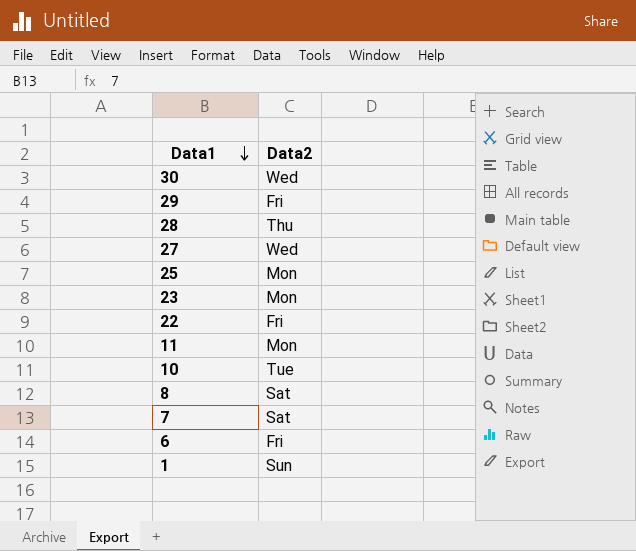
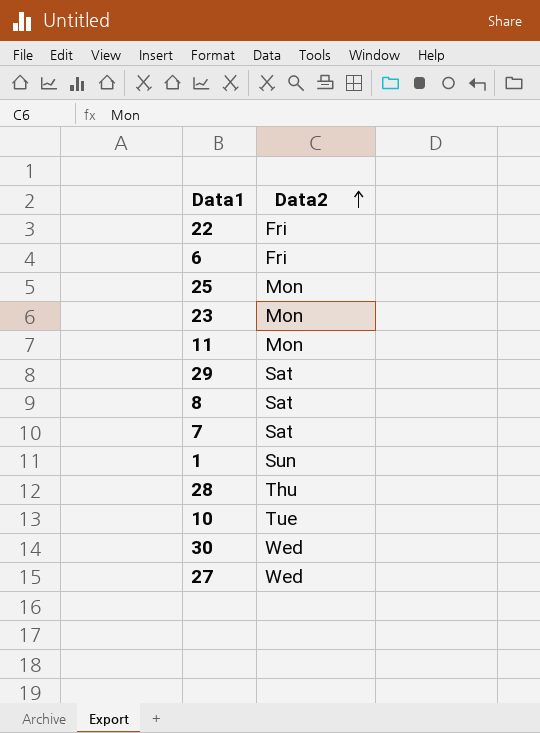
row order: Data1 descending -> Data2 ascending
29 | Data2: Fri -> Sat

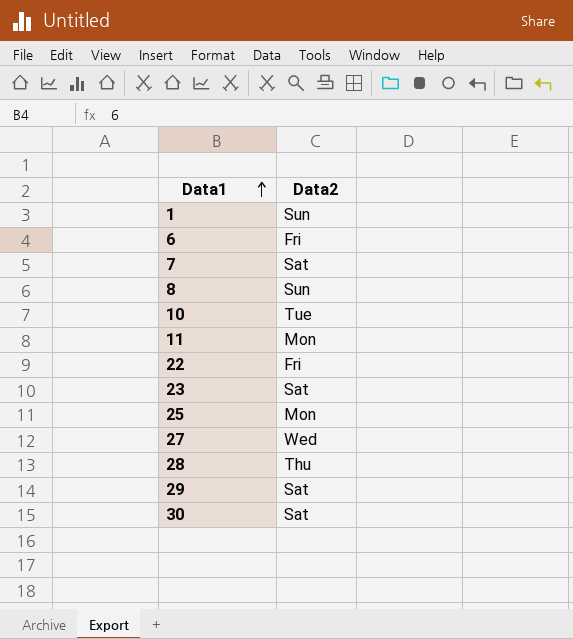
row order: Data2 ascending -> Data1 ascending
8 | Data2: Sat -> Sun
23 | Data2: Mon -> Sat
30 | Data2: Wed -> Sat

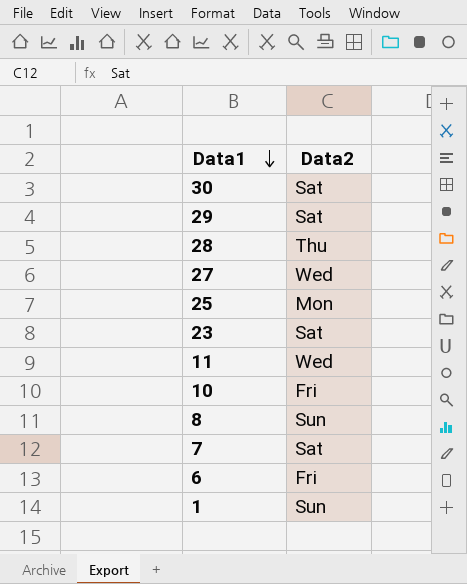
row order: Data1 ascending -> Data1 descending
row 22: Fri -> none
11 | Data2: Mon -> Wed
10 | Data2: Tue -> Fri

